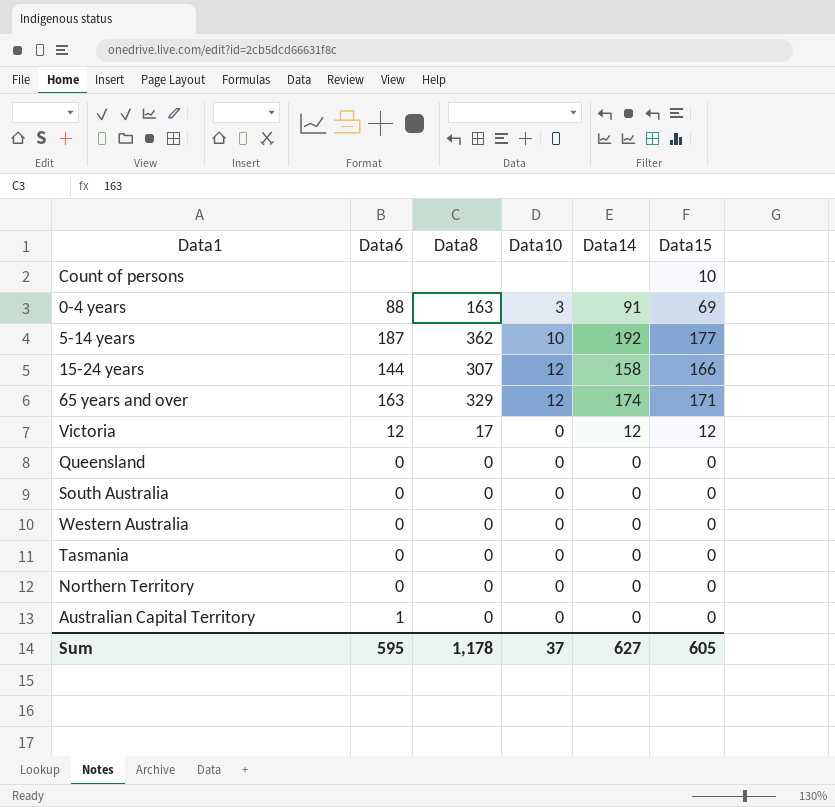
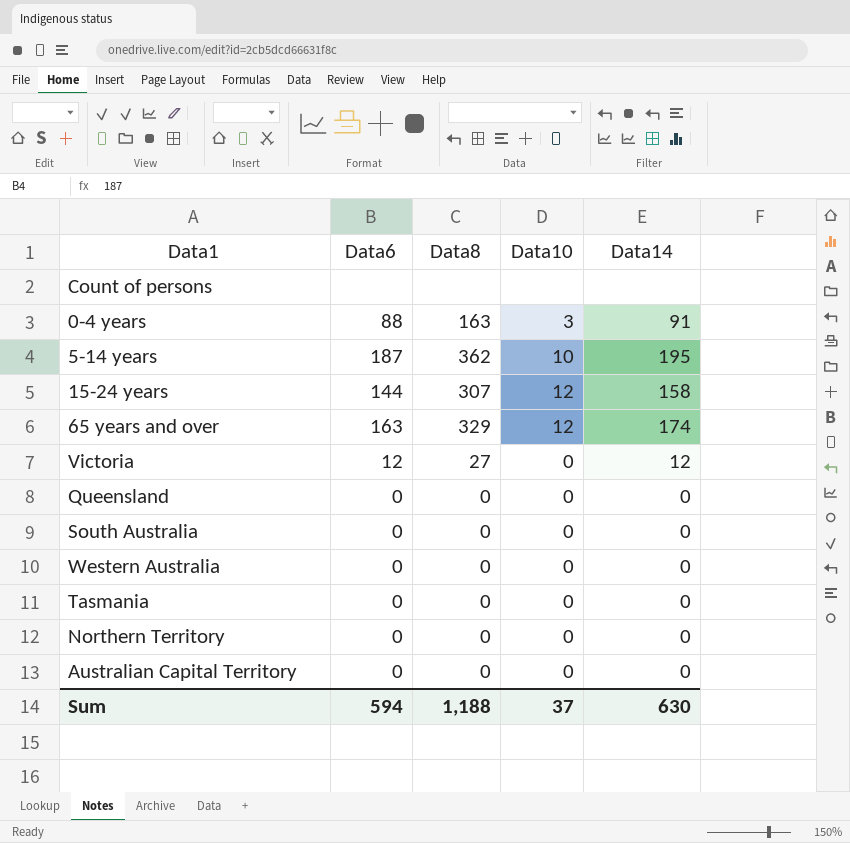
column Data15 | position: 6 -> none
5-14 years | Data14: 192 -> 195
Victoria | Data8: 17 -> 27
Australian Capital Territory | Data6: 1 -> 0
Sum | Data6: 595 -> 594
Sum | Data8: 1,178 -> 1,188
Sum | Data14: 627 -> 630

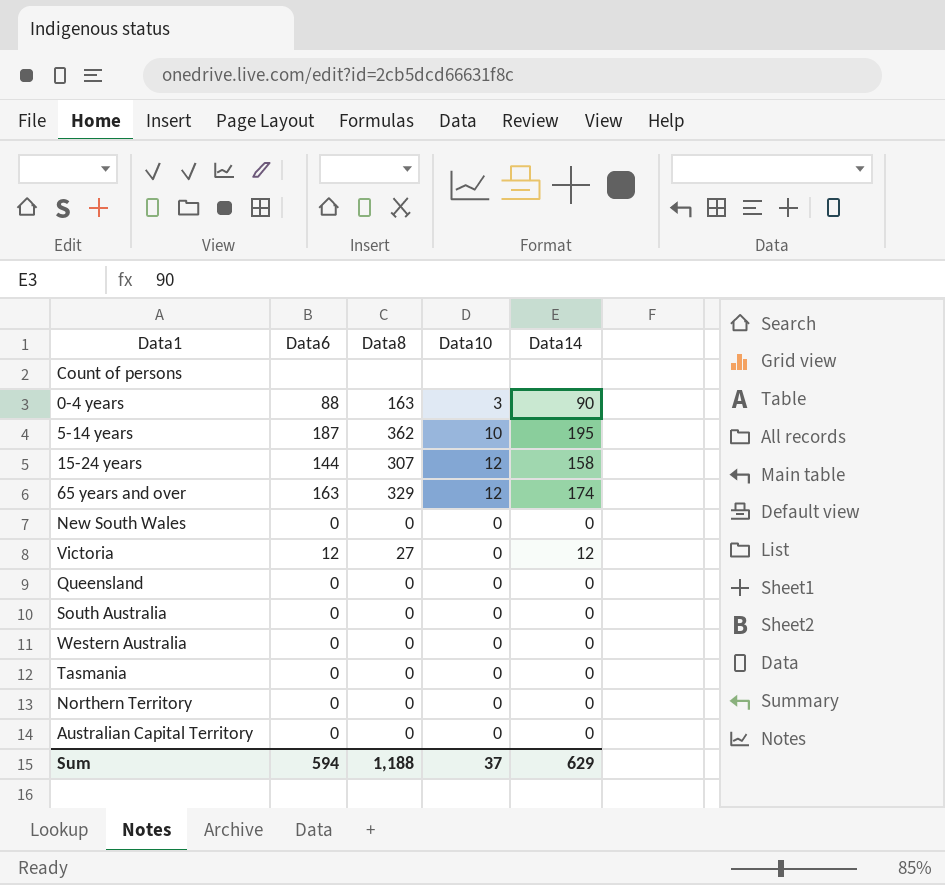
0-4 years | Data14: 91 -> 90
row New South Wales: none -> 0 | 0 | 0 | 0
Sum | Data14: 630 -> 629

